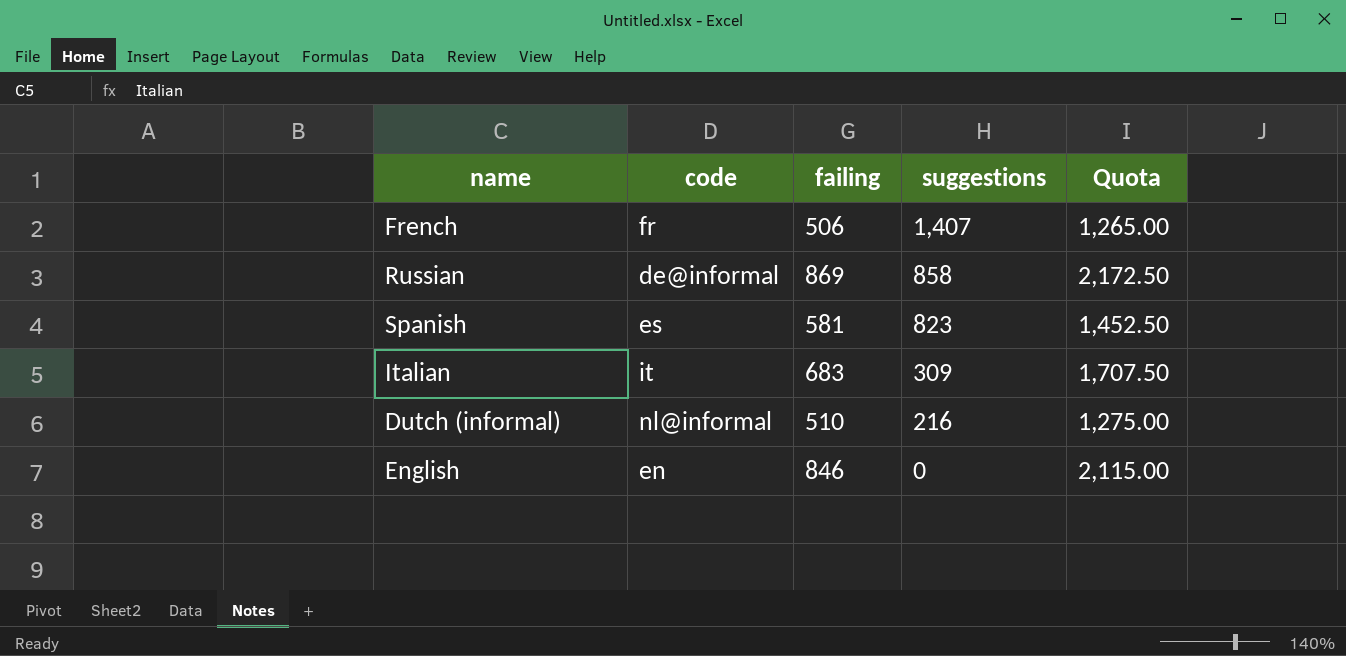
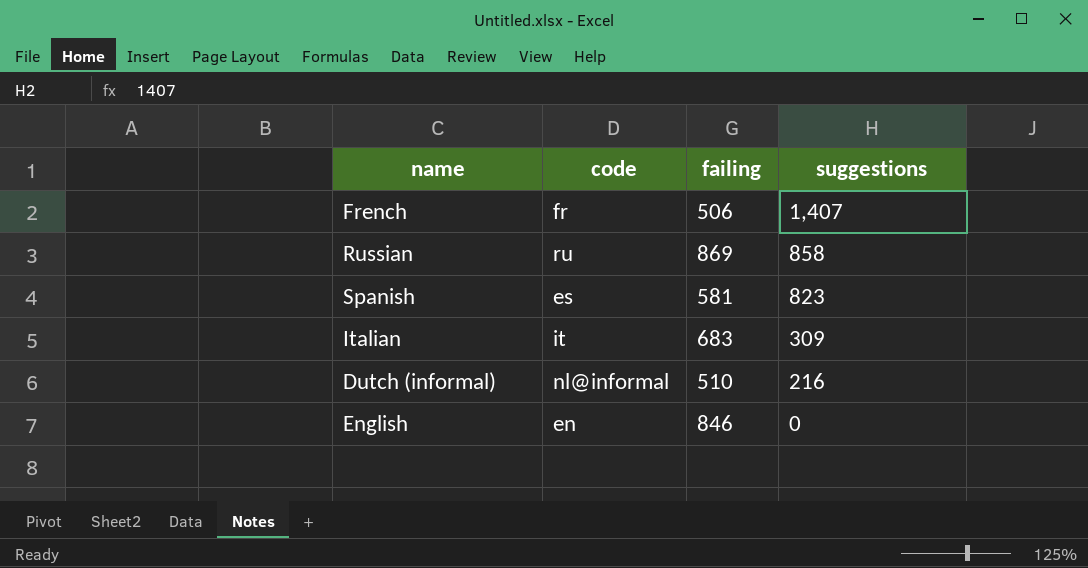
column Quota | formula: [failing] * 2.5 -> none
Russian | code: de@informal -> ru

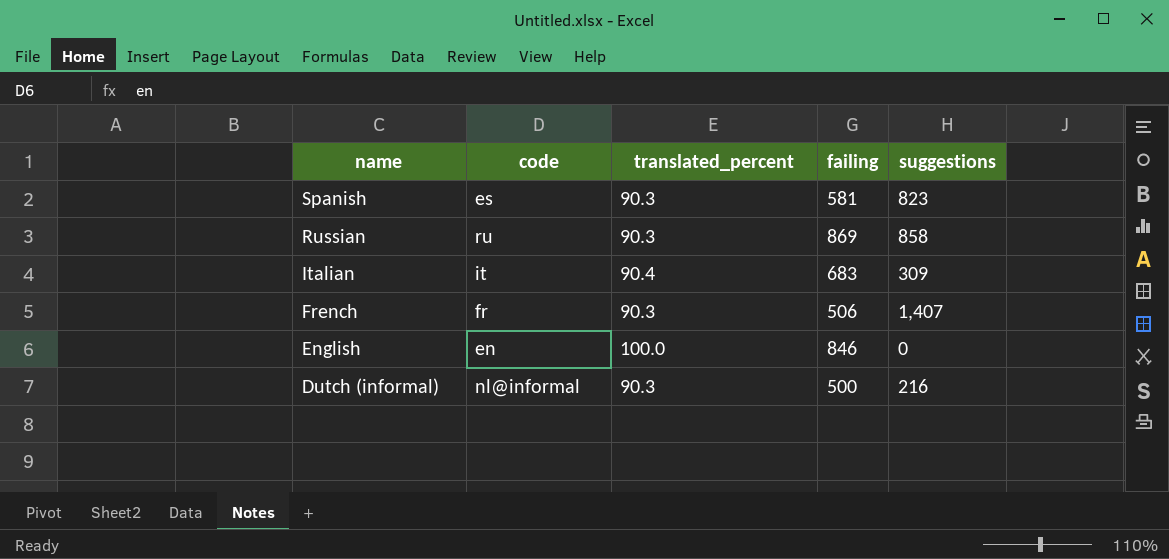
row order: suggestions descending -> name descending
column translated_percent | position: none -> 3
Dutch (informal) | failing: 510 -> 500

